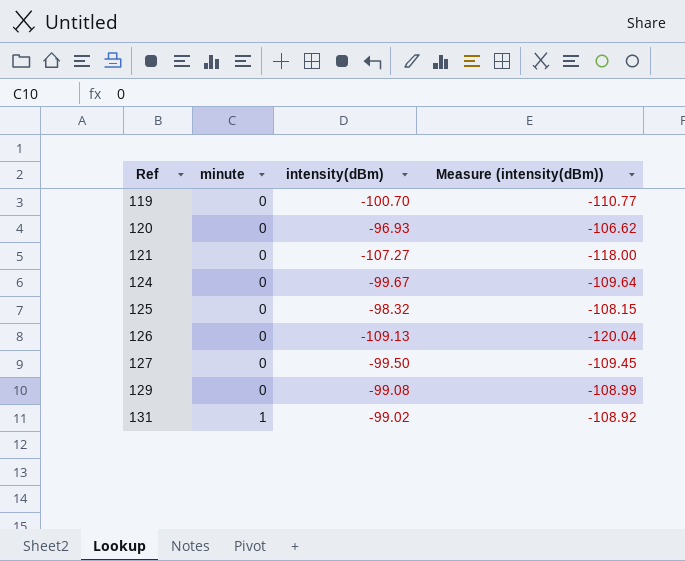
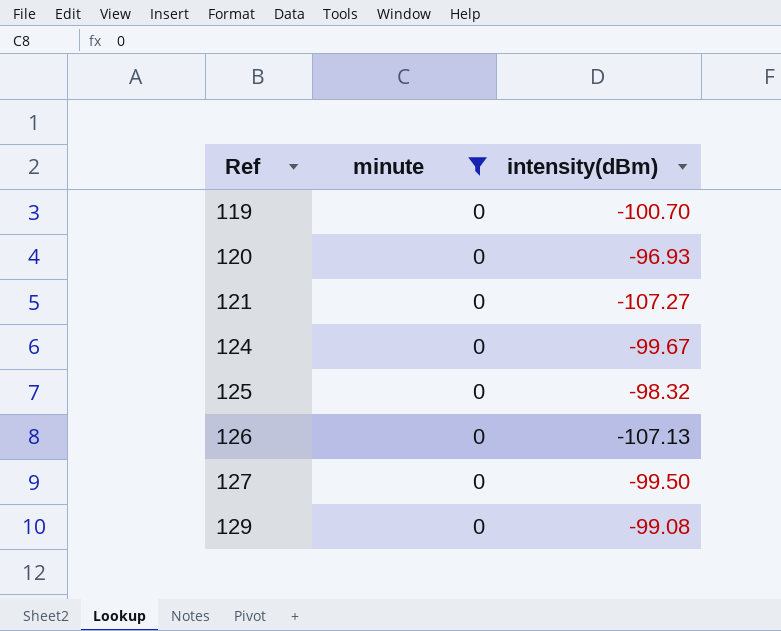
filter: none -> minute = 0
column Measure (intensity(dBm)) | formula: [intensity(dBm)] * 1.1 -> none
126 | intensity(dBm): -109.13 -> -107.13

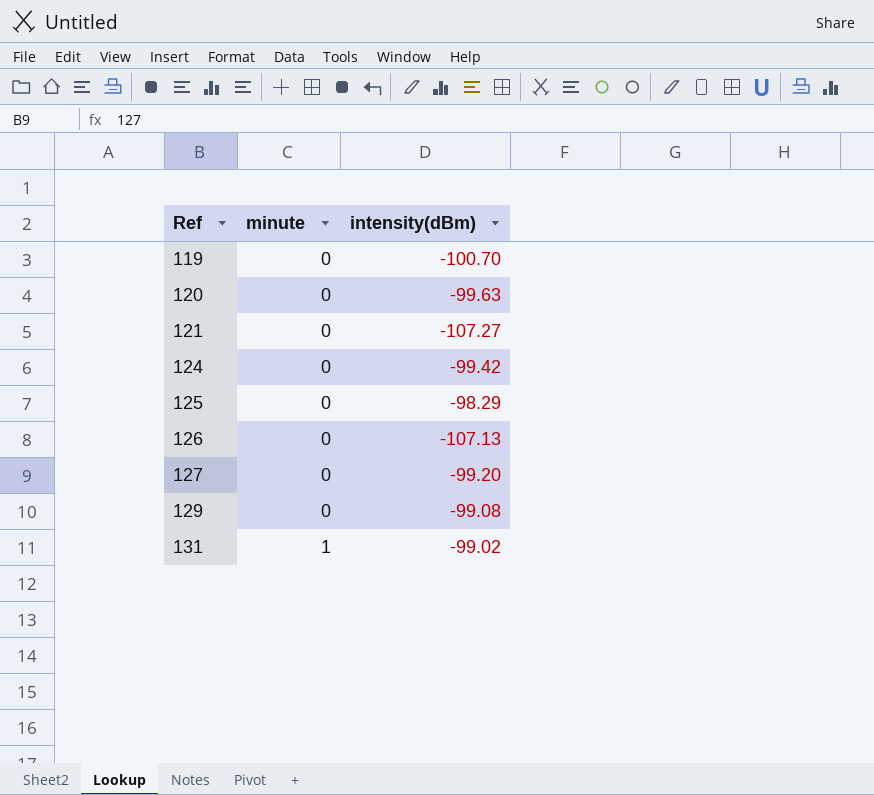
filter: minute = 0 -> none
120 | intensity(dBm): -96.93 -> -99.63
124 | intensity(dBm): -99.67 -> -99.42
125 | intensity(dBm): -98.32 -> -98.29
127 | intensity(dBm): -99.50 -> -99.20

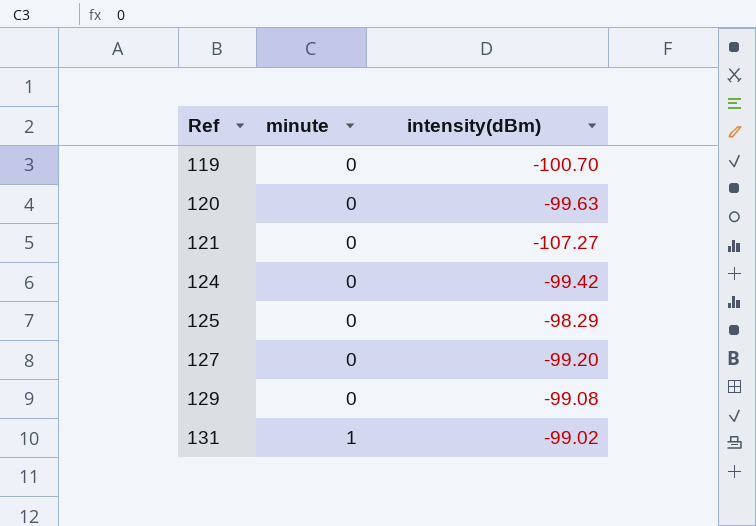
row 126: 0 | -107.13 -> none

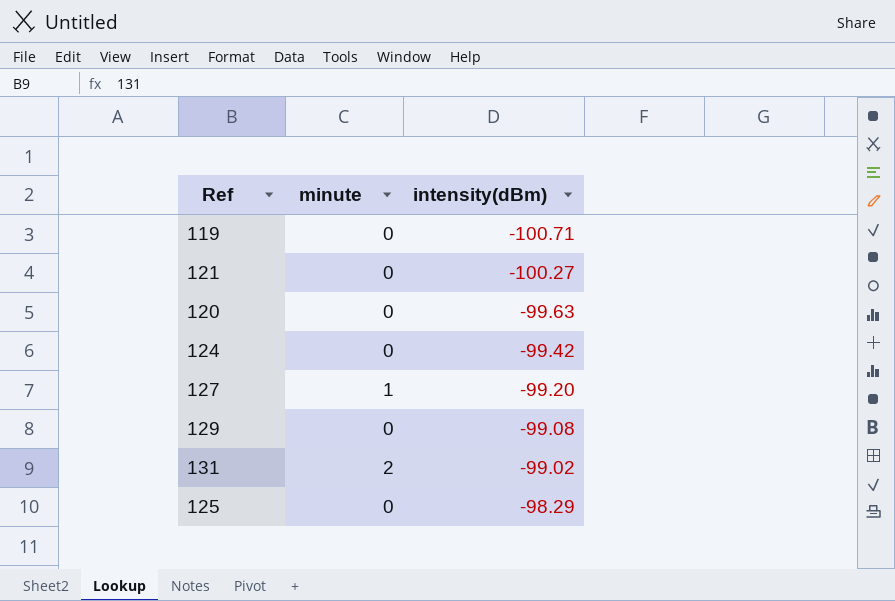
row order: Ref ascending -> intensity(dBm) ascending
119 | intensity(dBm): -100.70 -> -100.71
121 | intensity(dBm): -107.27 -> -100.27
127 | minute: 0 -> 1
131 | minute: 1 -> 2

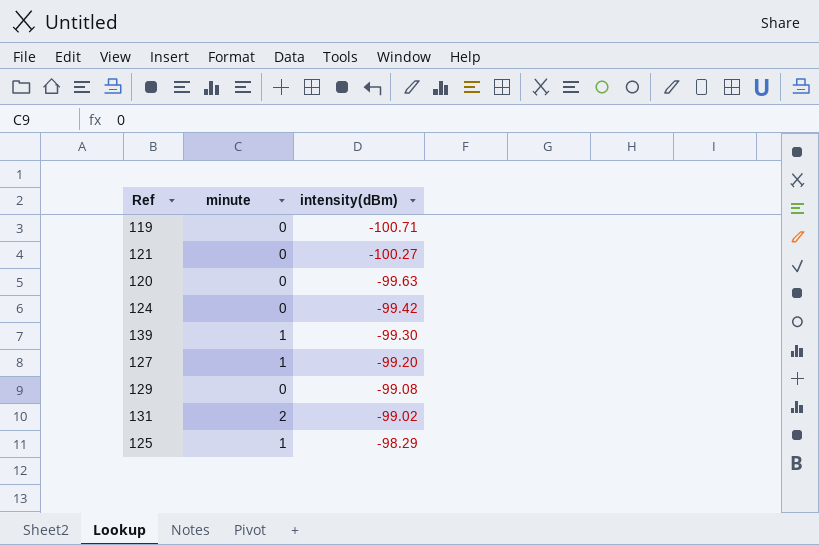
row 139: none -> 1 | -99.30
125 | minute: 0 -> 1

